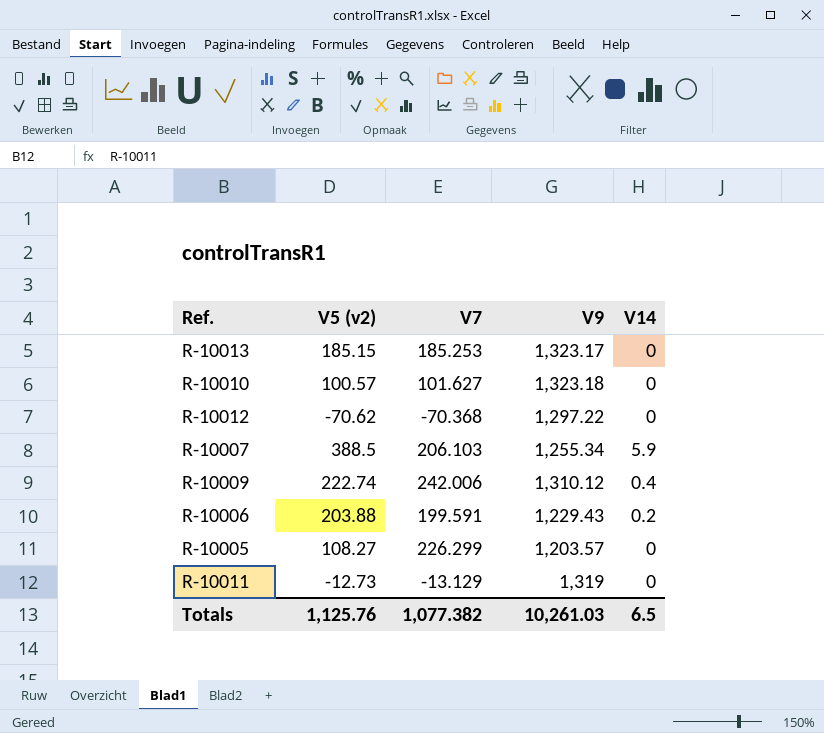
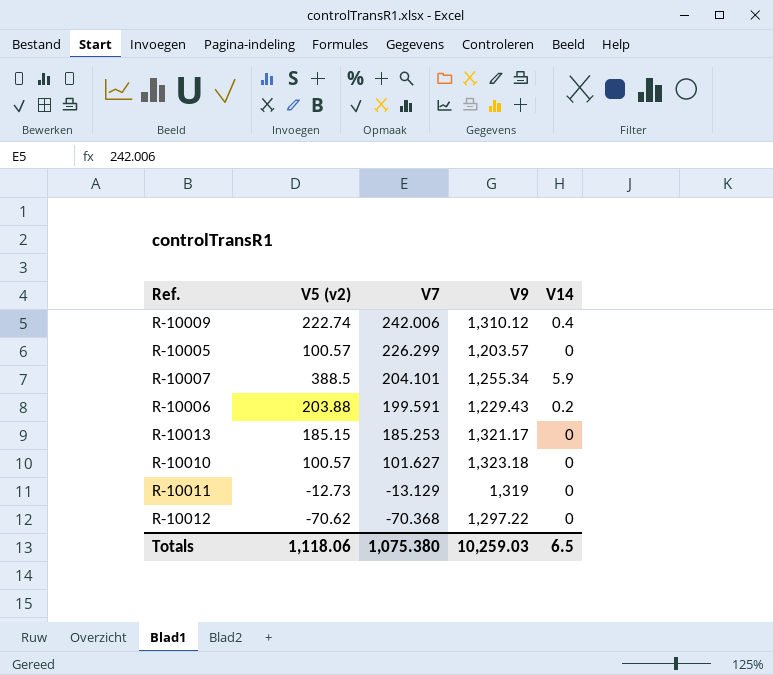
row order: none -> V7 descending
R-10005 | V5 (v2): 108.27 -> 100.57
R-10007 | V7: 206.103 -> 204.101
R-10013 | V9: 1,323.17 -> 1,321.17
Totals | V5 (v2): 1,125.76 -> 1,118.06
Totals | V7: 1,077.382 -> 1,075.380
Totals | V9: 10,261.03 -> 10,259.03

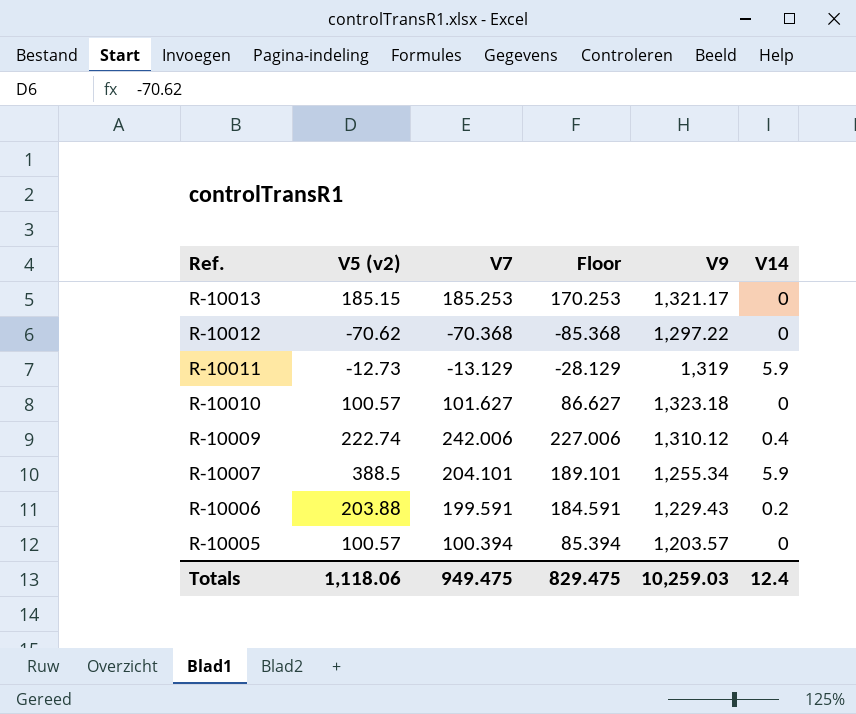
row order: V7 descending -> Ref. descending
column Floor | formula: none -> [V7] - 15
R-10011 | V14: 0 -> 5.9
R-10005 | V7: 226.299 -> 100.394
Totals | V7: 1,075.380 -> 949.475
Totals | V14: 6.5 -> 12.4

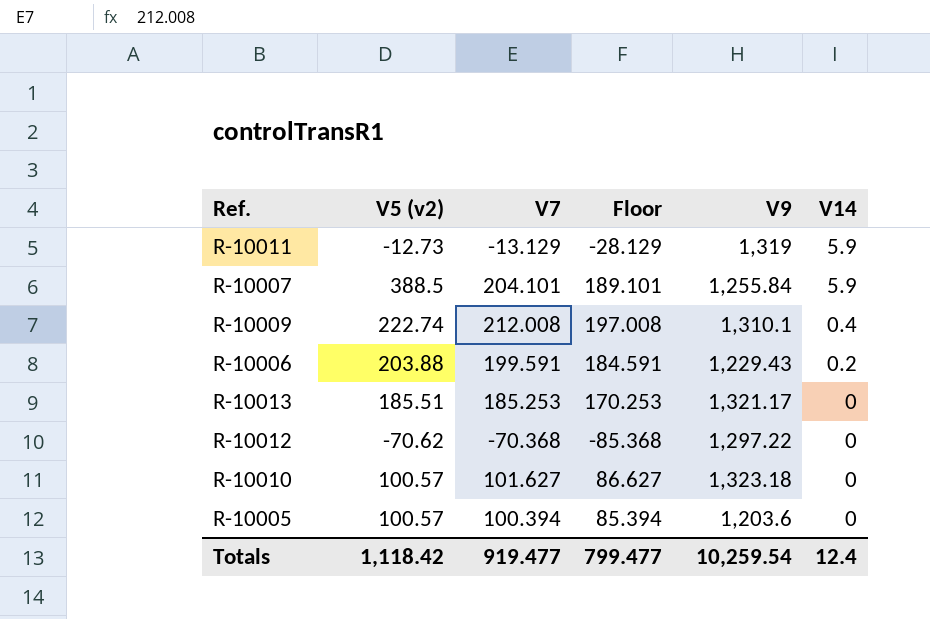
row order: Ref. descending -> V14 descending
R-10007 | V9: 1,255.34 -> 1,255.84
R-10009 | V7: 242.006 -> 212.008
R-10009 | Floor: 227.006 -> 197.008
R-10009 | V9: 1,310.12 -> 1,310.1
R-10013 | V5 (v2): 185.15 -> 185.51
R-10005 | V9: 1,203.57 -> 1,203.6
Totals | V5 (v2): 1,118.06 -> 1,118.42
Totals | V7: 949.475 -> 919.477
Totals | Floor: 829.475 -> 799.477
Totals | V9: 10,259.03 -> 10,259.54

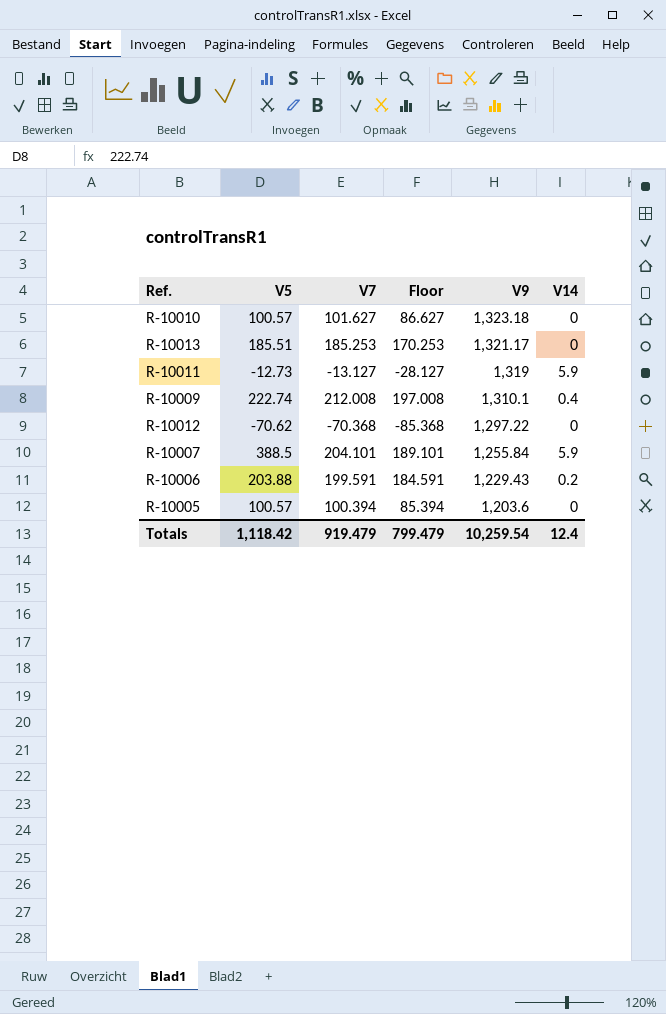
row order: V14 descending -> V9 descending
column name: V5 (v2) -> V5
R-10011 | V7: -13.129 -> -13.127
R-10011 | Floor: -28.129 -> -28.127
Totals | V7: 919.477 -> 919.479
Totals | Floor: 799.477 -> 799.479

